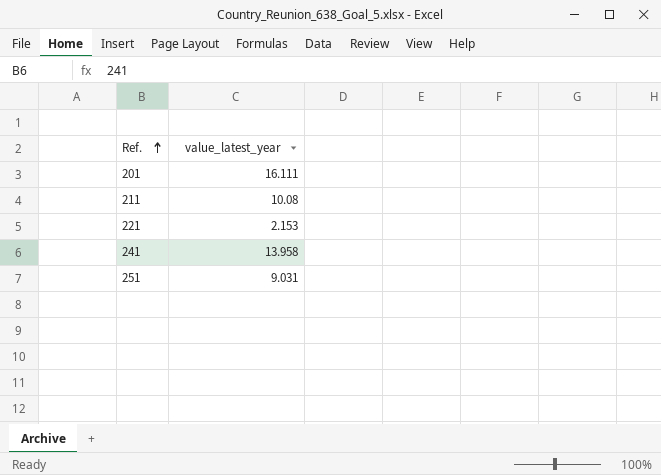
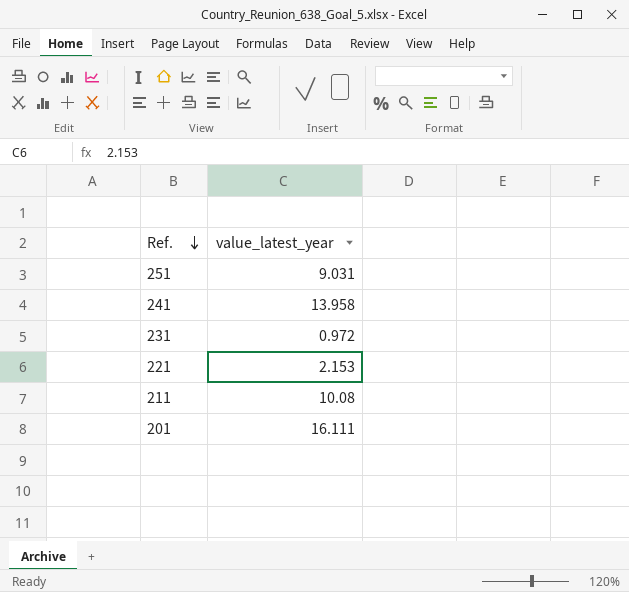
row order: Ref. ascending -> Ref. descending
row 231: none -> 0.972

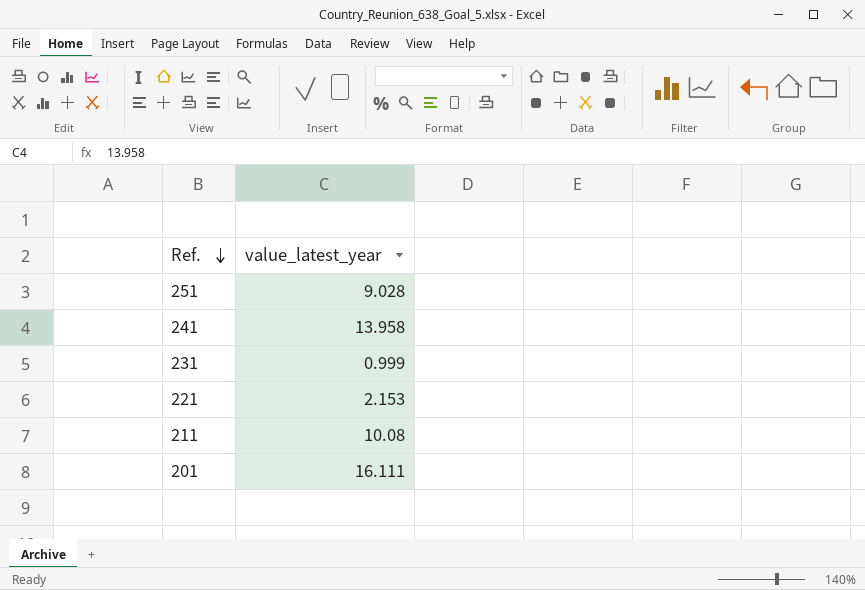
251 | value_latest_year: 9.031 -> 9.028
231 | value_latest_year: 0.972 -> 0.999

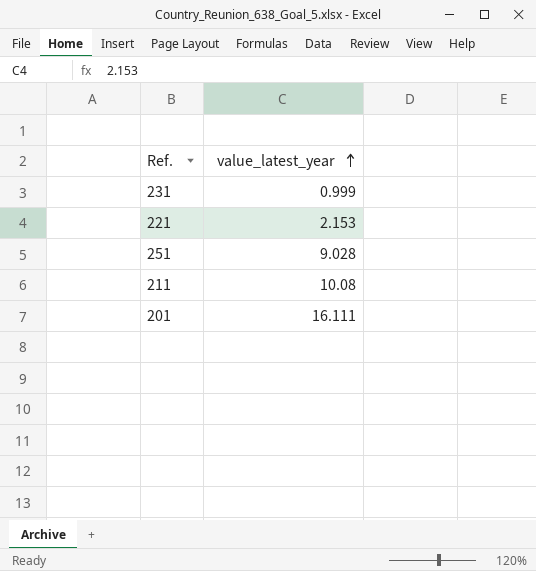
row order: Ref. descending -> value_latest_year ascending
row 241: 13.958 -> none

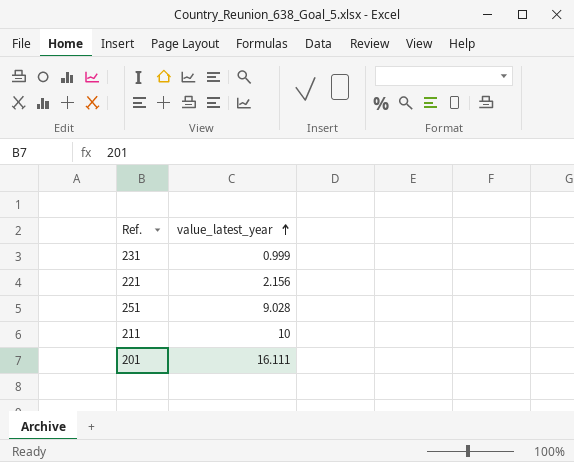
221 | value_latest_year: 2.153 -> 2.156
211 | value_latest_year: 10.08 -> 10

